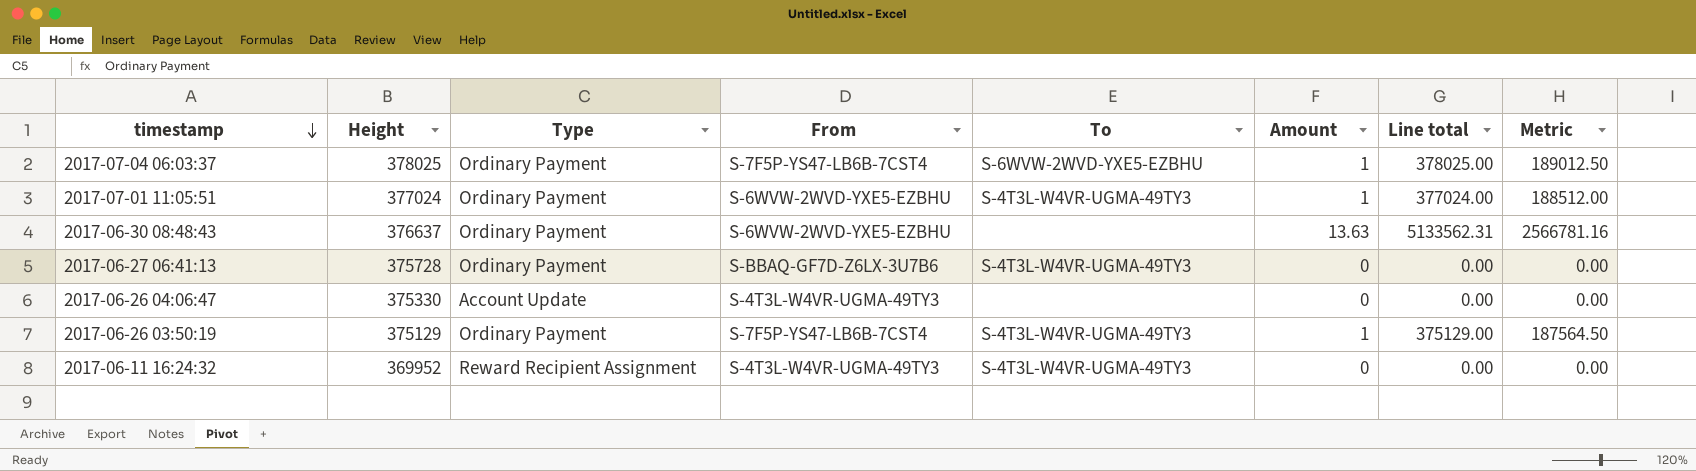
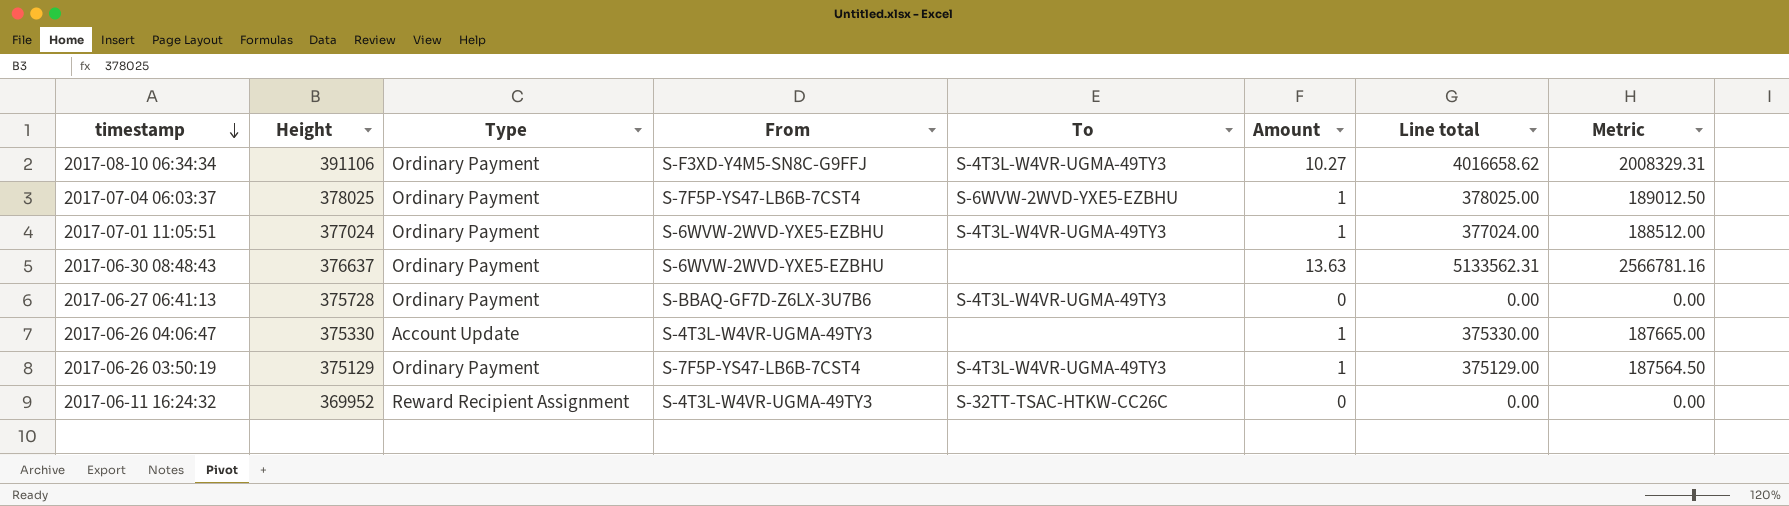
row 2017-08-10 06:34:34: none -> 391106 | Ordinary Payment | S-F3XD-Y4M5-SN8C-G9FFJ | S-4T3L-W4VR-UGMA-49TY3 | 10.27 | 4016658.62 | 2008329.31
2017-06-26 04:06:47 | Amount: 0 -> 1
2017-06-26 04:06:47 | Line total: 0.00 -> 375330.00
2017-06-26 04:06:47 | Metric: 0.00 -> 187665.00
2017-06-11 16:24:32 | To: S-4T3L-W4VR-UGMA-49TY3 -> S-32TT-TSAC-HTKW-CC26C

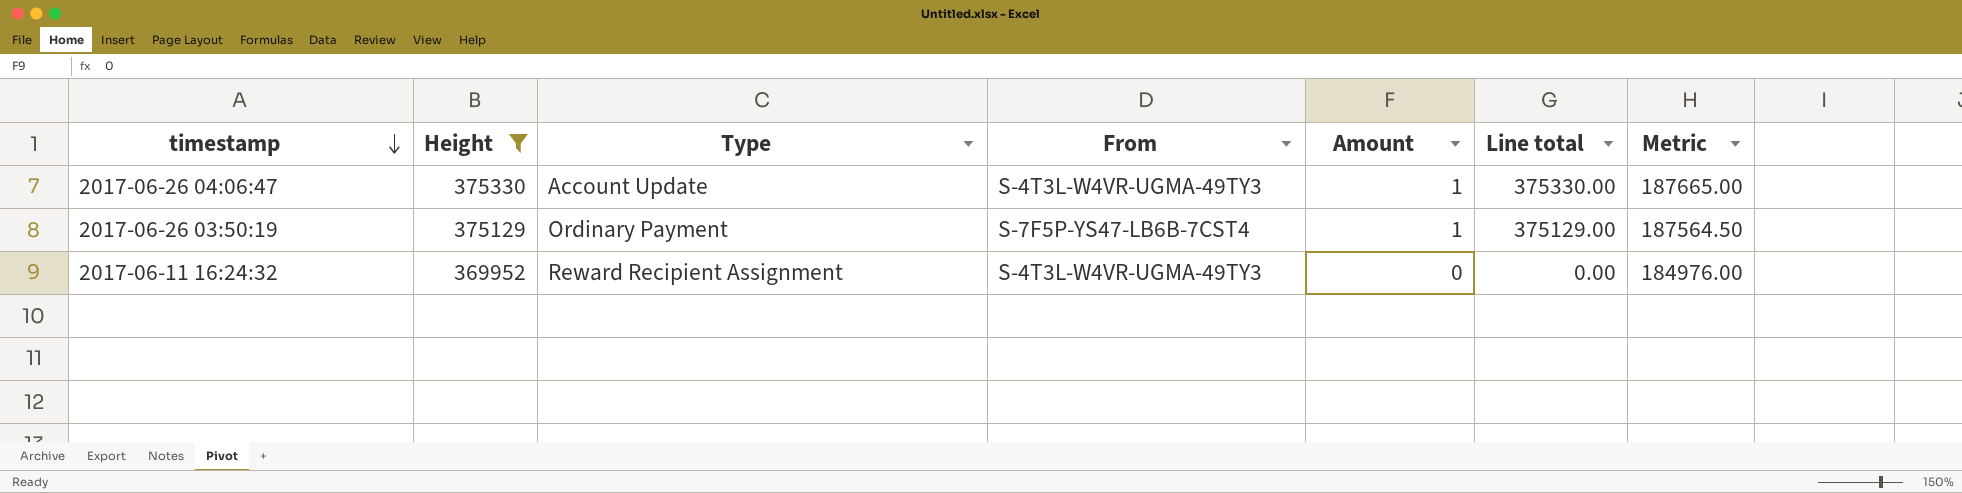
filter: none -> Height <= 375330
column To | position: 5 -> none
column Metric | formula: [Line total] * 0.5 -> [Height] * 0.5

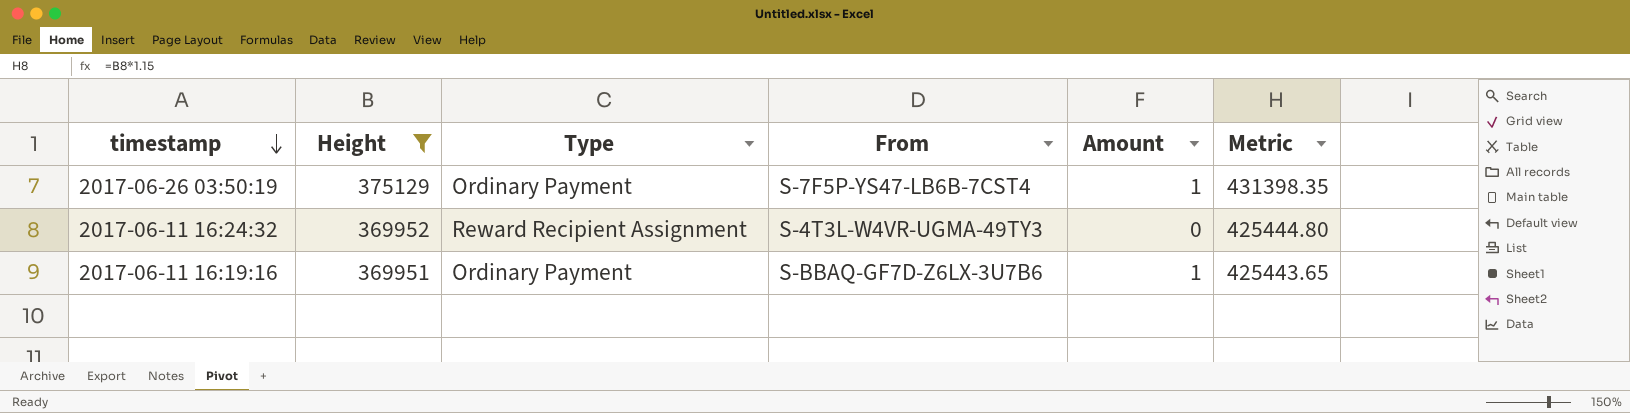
column Line total | formula: [Height] * [Amount] -> none
column Metric | formula: [Height] * 0.5 -> [Height] * 1.15
row 2017-06-26 04:06:47: 375330 | Account Update | S-4T3L-W4VR-UGMA-49TY3 | 1 | 375330.00 | 187665.00 -> none
row 2017-06-11 16:19:16: none -> 369951 | Ordinary Payment | S-BBAQ-GF7D-Z6LX-3U7B6 | 1 | 425443.65

